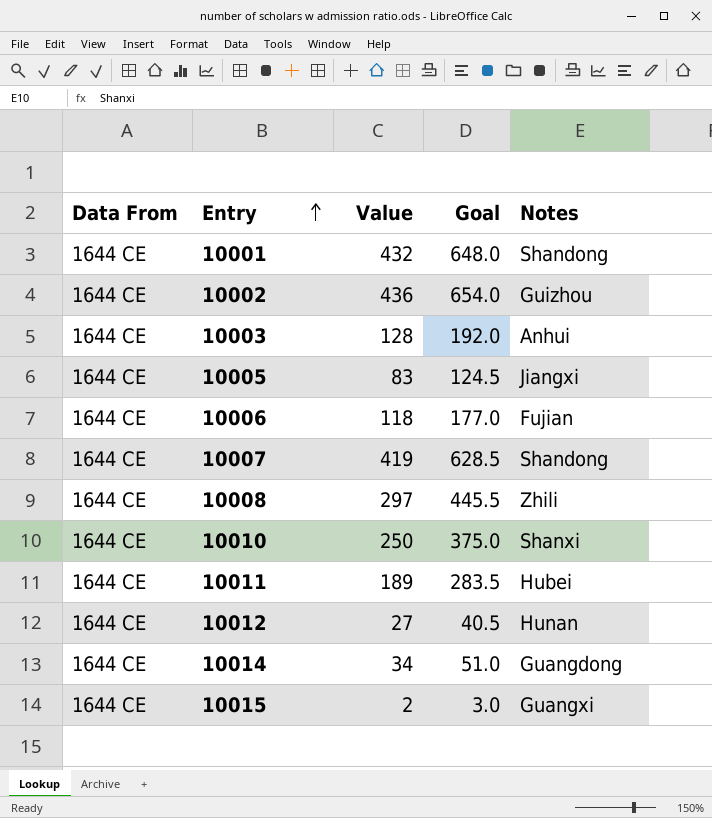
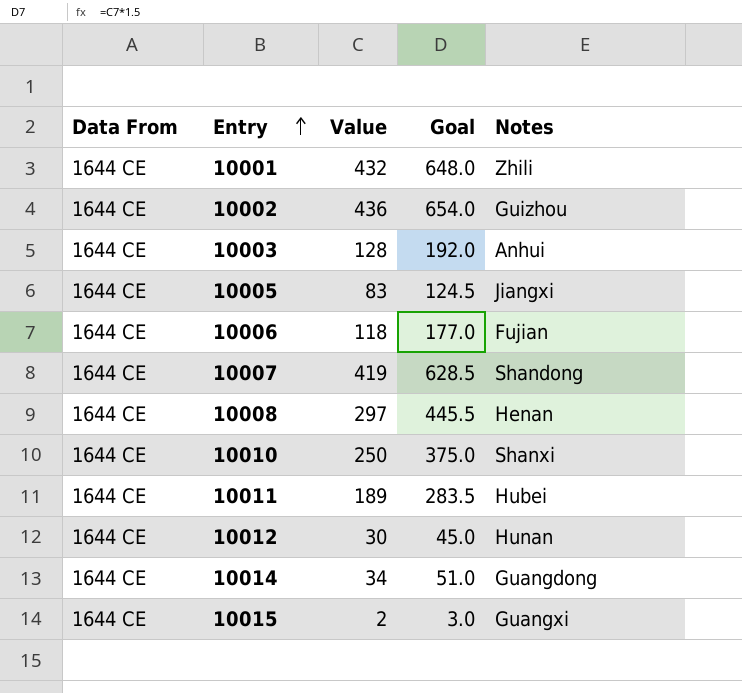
10001 | Notes: Shandong -> Zhili
10008 | Notes: Zhili -> Henan
10012 | Value: 27 -> 30
10012 | Goal: 40.5 -> 45.0

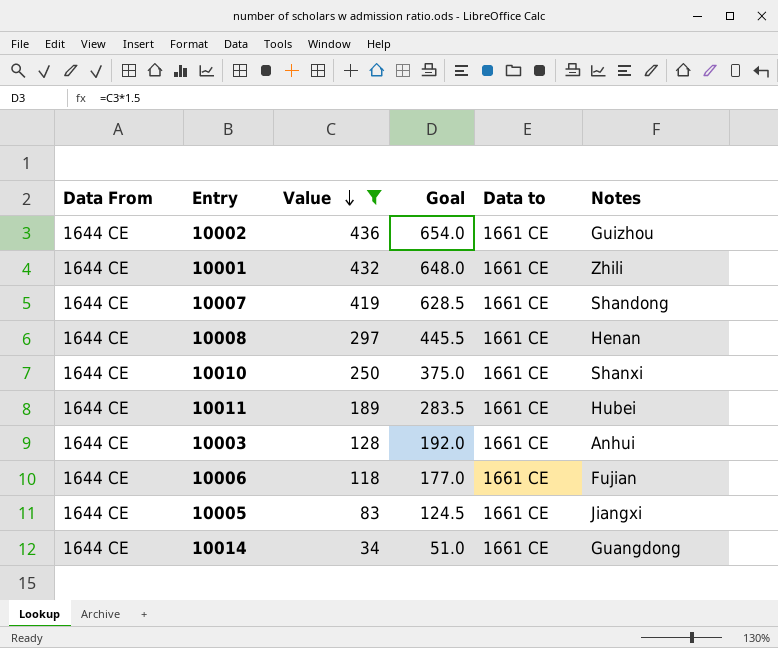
filter: none -> Value >= 34
row order: Entry ascending -> Value descending
column Data to | position: none -> 5

